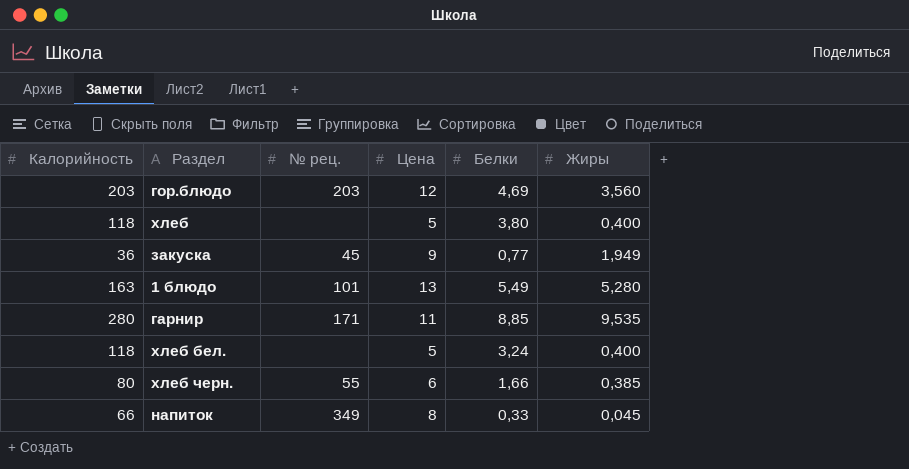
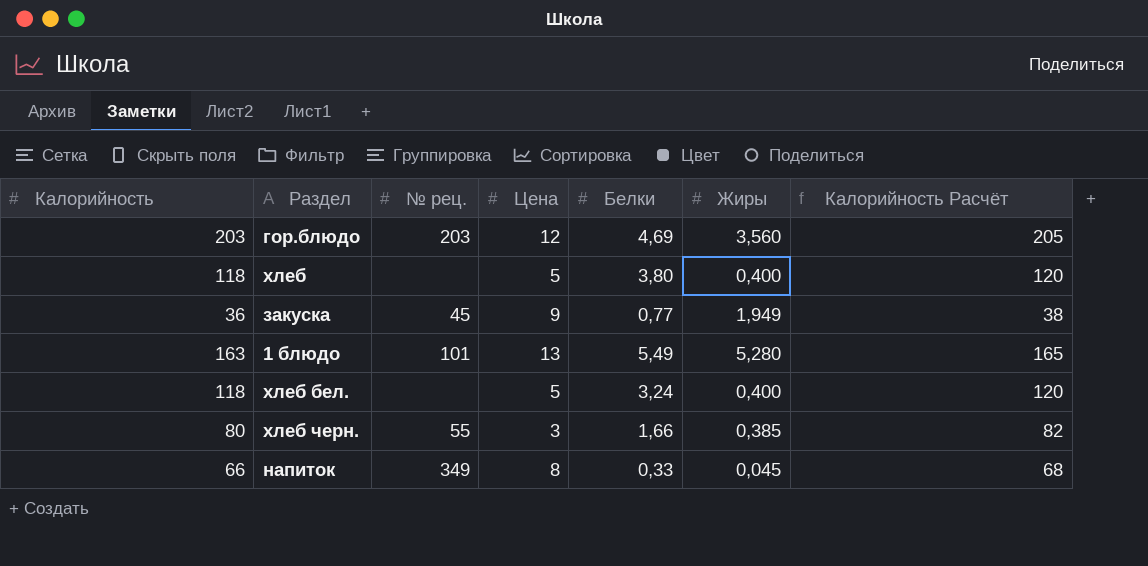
column Калорийность Расчёт | formula: none -> [Калорийность] + 2
row гарнир: 280 | 171 | 11 | 8,85 | 9,535 -> none
хлеб черн. | Цена: 6 -> 3

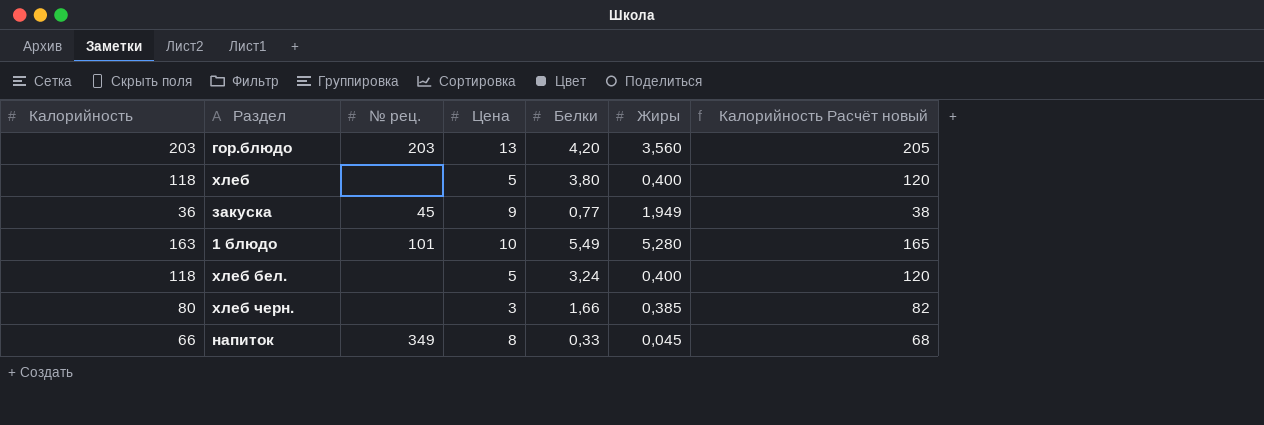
column name: Калорийность Расчёт -> Калорийность Расчёт новый
гор.блюдо | Цена: 12 -> 13
гор.блюдо | Белки: 4,69 -> 4,20
1 блюдо | Цена: 13 -> 10
хлеб черн. | № рец.: 55 -> none

